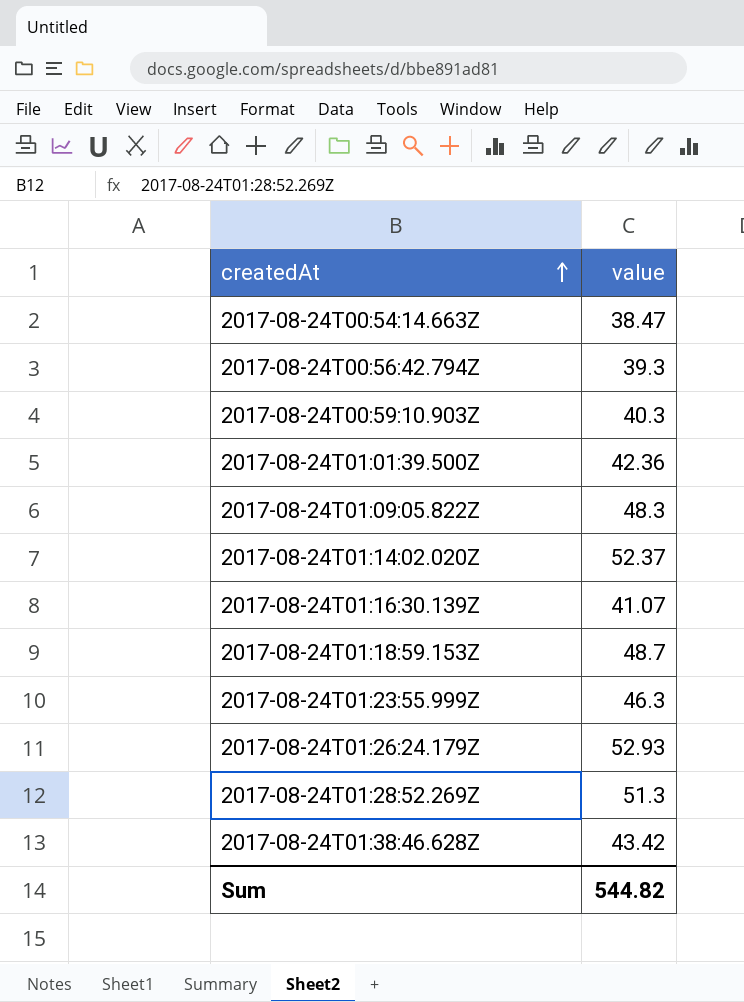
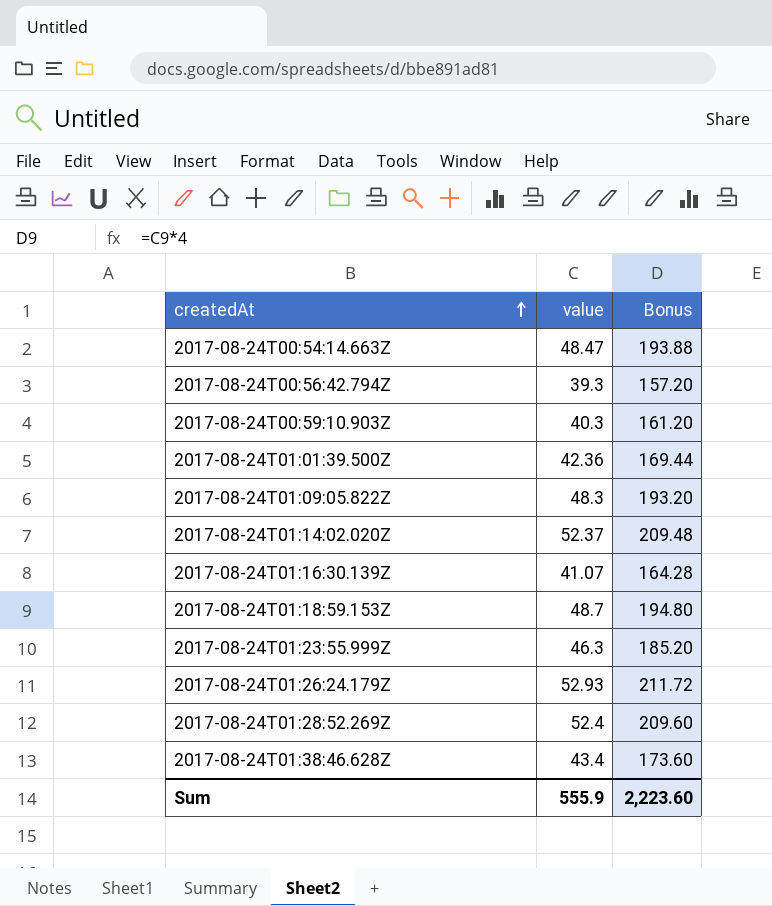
column Bonus | formula: none -> [value] * 4
2017-08-24T00:54:14.663Z | value: 38.47 -> 48.47
2017-08-24T01:28:52.269Z | value: 51.3 -> 52.4
2017-08-24T01:38:46.628Z | value: 43.42 -> 43.4
Sum | value: 544.82 -> 555.9

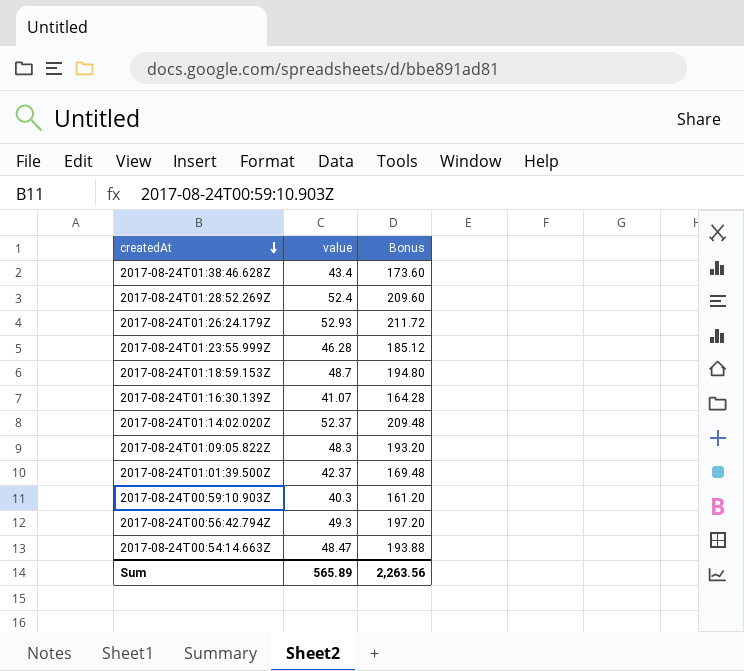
row order: createdAt ascending -> createdAt descending
2017-08-24T01:23:55.999Z | value: 46.3 -> 46.28
2017-08-24T01:23:55.999Z | Bonus: 185.20 -> 185.12
2017-08-24T01:01:39.500Z | value: 42.36 -> 42.37
2017-08-24T01:01:39.500Z | Bonus: 169.44 -> 169.48
2017-08-24T00:56:42.794Z | value: 39.3 -> 49.3
2017-08-24T00:56:42.794Z | Bonus: 157.20 -> 197.20
Sum | value: 555.9 -> 565.89
Sum | Bonus: 2,223.60 -> 2,263.56

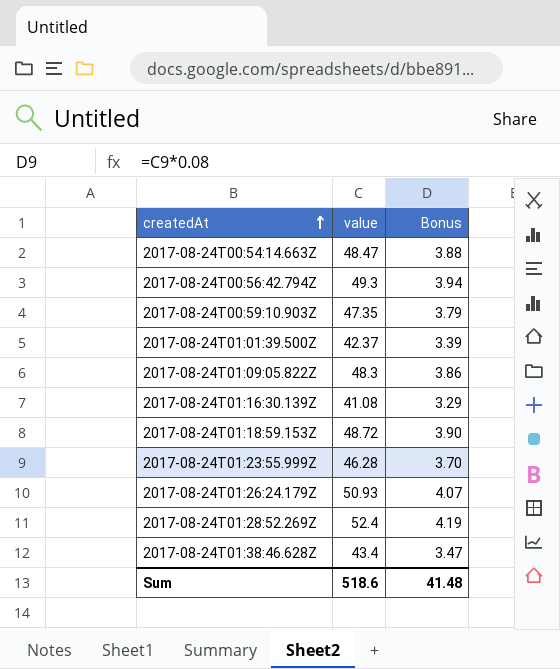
row order: createdAt descending -> createdAt ascending
column Bonus | formula: [value] * 4 -> [value] * 0.08
row 2017-08-24T01:14:02.020Z: 52.37 | 209.48 -> none
2017-08-24T00:59:10.903Z | value: 40.3 -> 47.35
2017-08-24T01:16:30.139Z | value: 41.07 -> 41.08
2017-08-24T01:18:59.153Z | value: 48.7 -> 48.72
2017-08-24T01:26:24.179Z | value: 52.93 -> 50.93
Sum | value: 565.89 -> 518.6
Sum | Bonus: 2,263.56 -> 41.48

